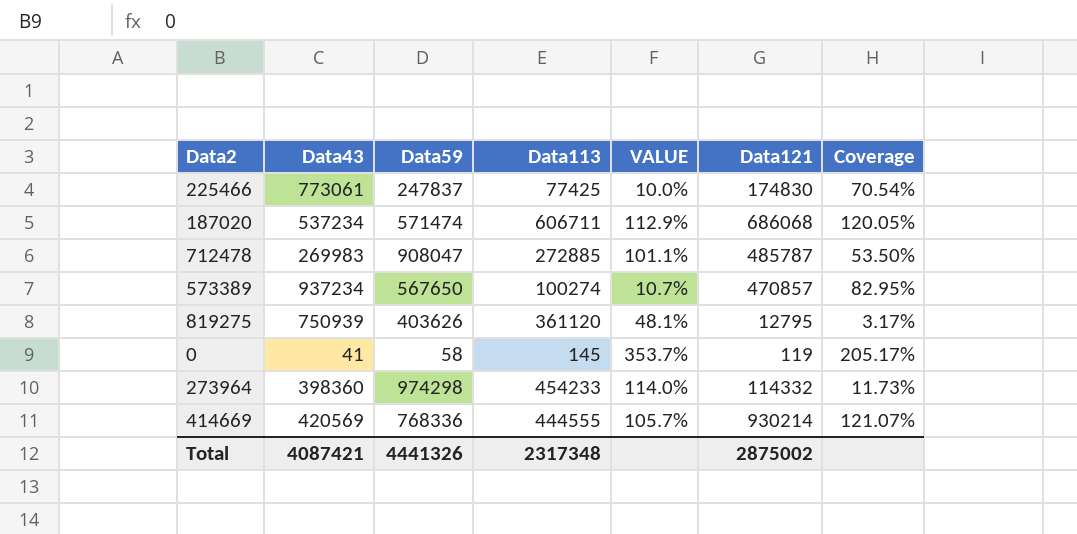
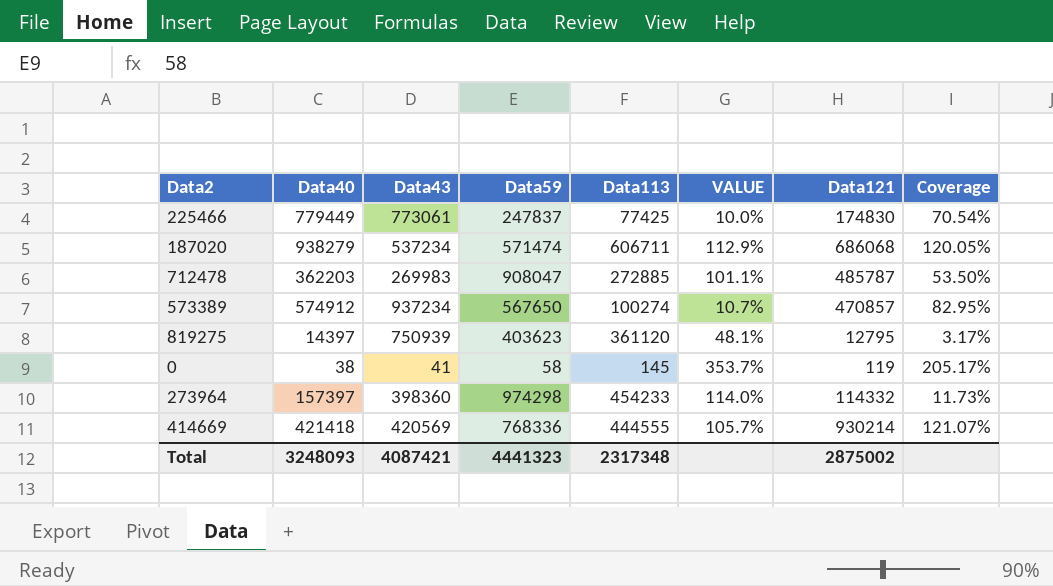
column Data40 | position: none -> 2
819275 | Data59: 403626 -> 403623
Total | Data59: 4441326 -> 4441323

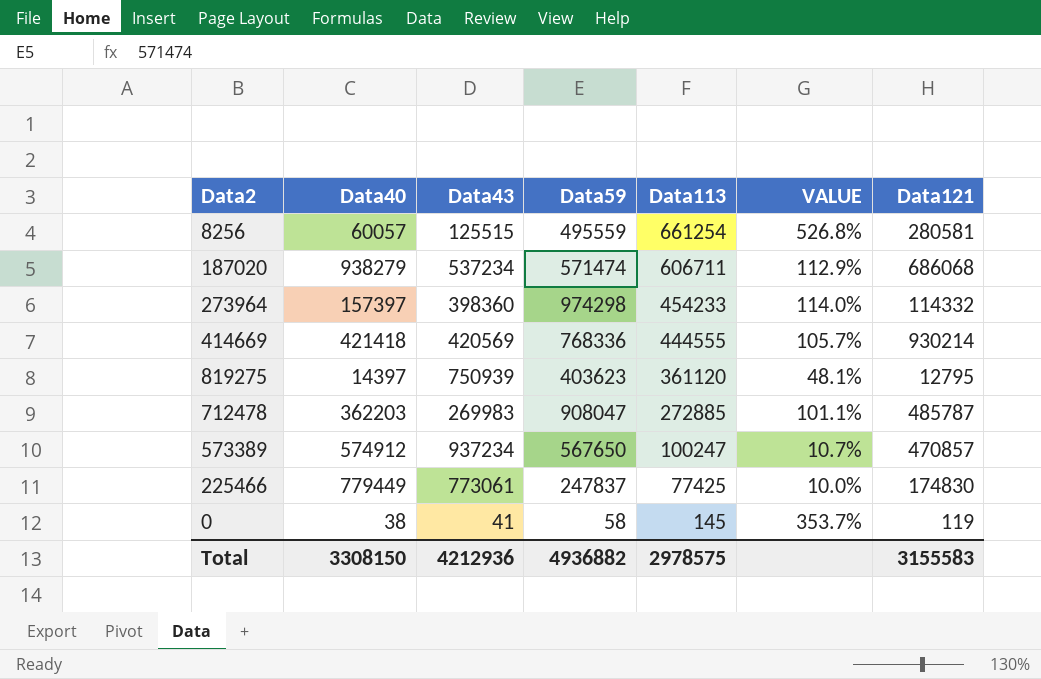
row order: none -> Data113 descending
column Coverage | formula: [Data121] / [Data59] -> none
row 8256: none -> 60057 | 125515 | 495559 | 661254 | 526.8% | 280581
573389 | Data113: 100274 -> 100247
Total | Data40: 3248093 -> 3308150
Total | Data43: 4087421 -> 4212936
Total | Data59: 4441323 -> 4936882
Total | Data113: 2317348 -> 2978575
Total | Data121: 2875002 -> 3155583

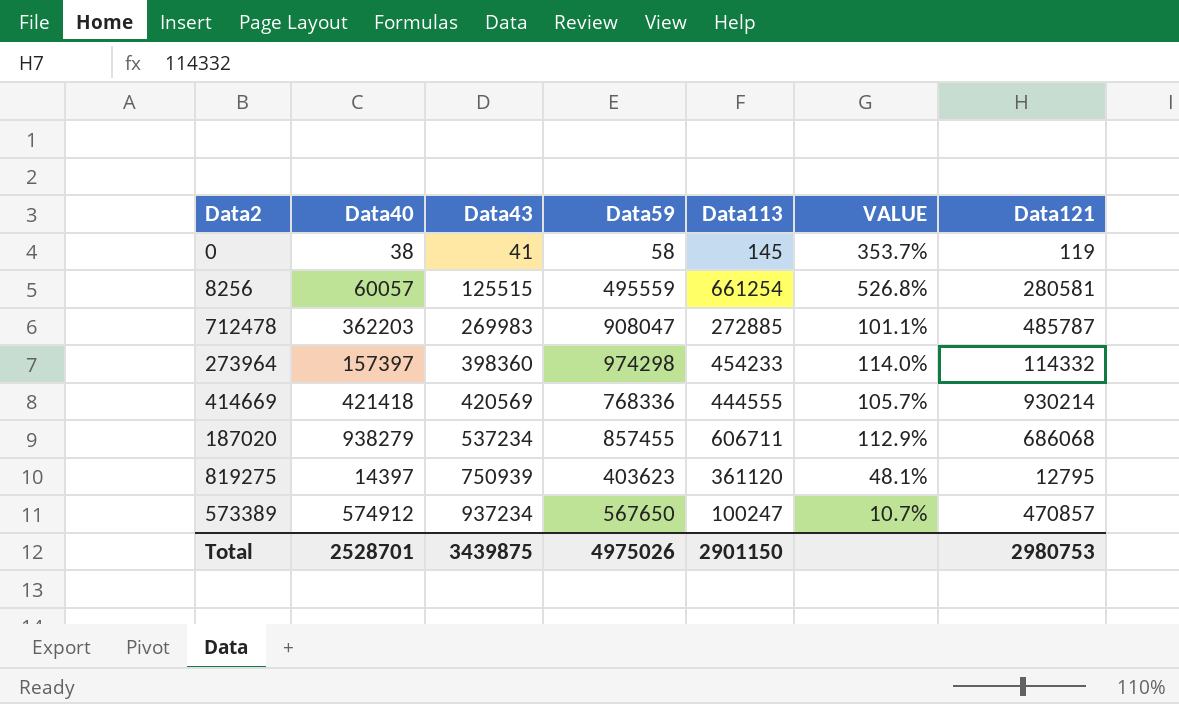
row order: Data113 descending -> Data43 ascending
row 225466: 779449 | 773061 | 247837 | 77425 | 10.0% | 174830 -> none
187020 | Data59: 571474 -> 857455
Total | Data40: 3308150 -> 2528701
Total | Data43: 4212936 -> 3439875
Total | Data59: 4936882 -> 4975026
Total | Data113: 2978575 -> 2901150
Total | Data121: 3155583 -> 2980753

